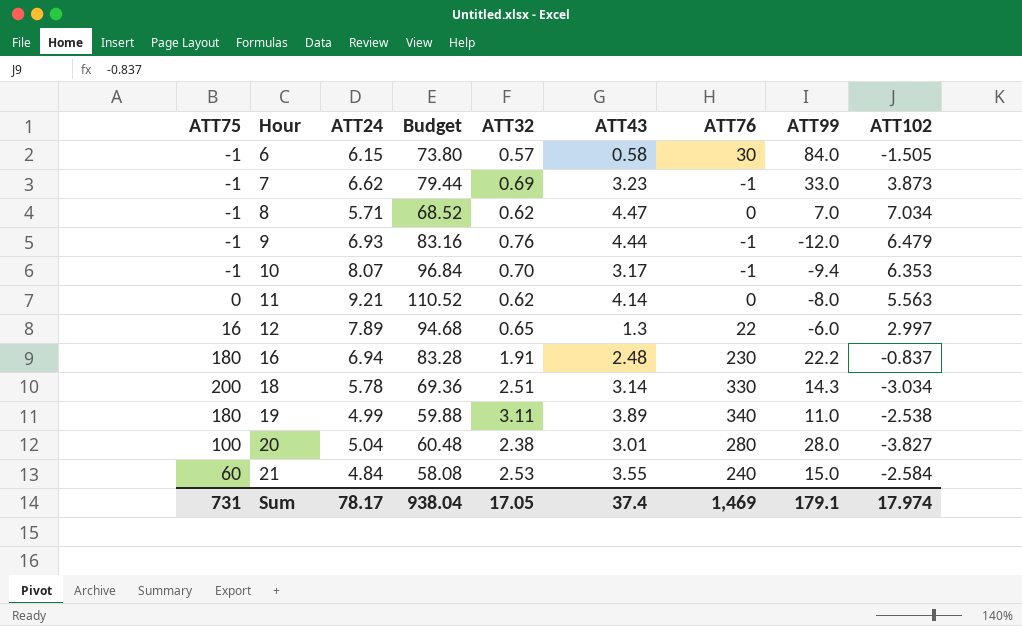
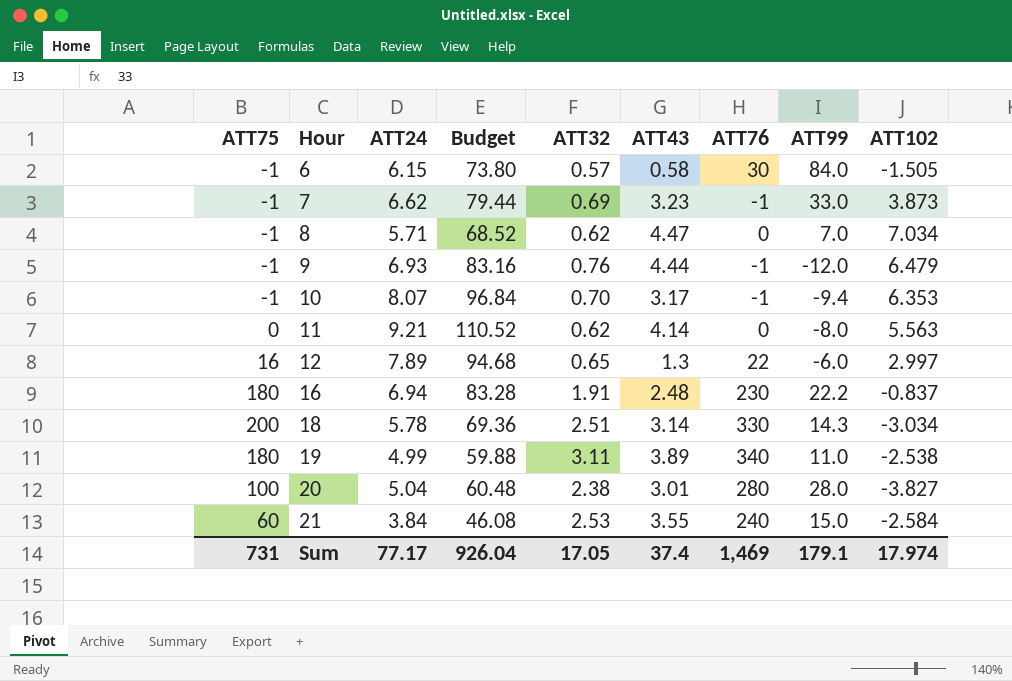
21 | ATT24: 4.84 -> 3.84
21 | Budget: 58.08 -> 46.08
Sum | ATT24: 78.17 -> 77.17
Sum | Budget: 938.04 -> 926.04

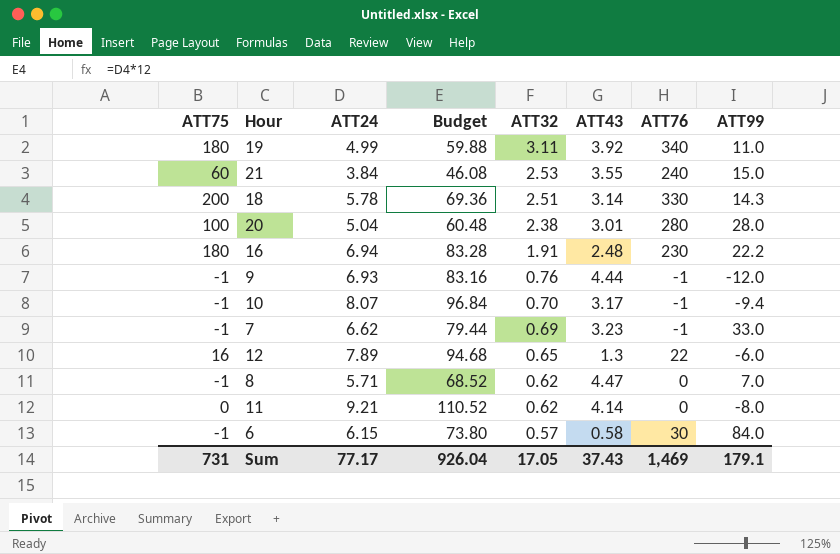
row order: Hour ascending -> ATT32 descending
column ATT102 | position: 9 -> none
19 | ATT43: 3.89 -> 3.92
Sum | ATT43: 37.4 -> 37.43

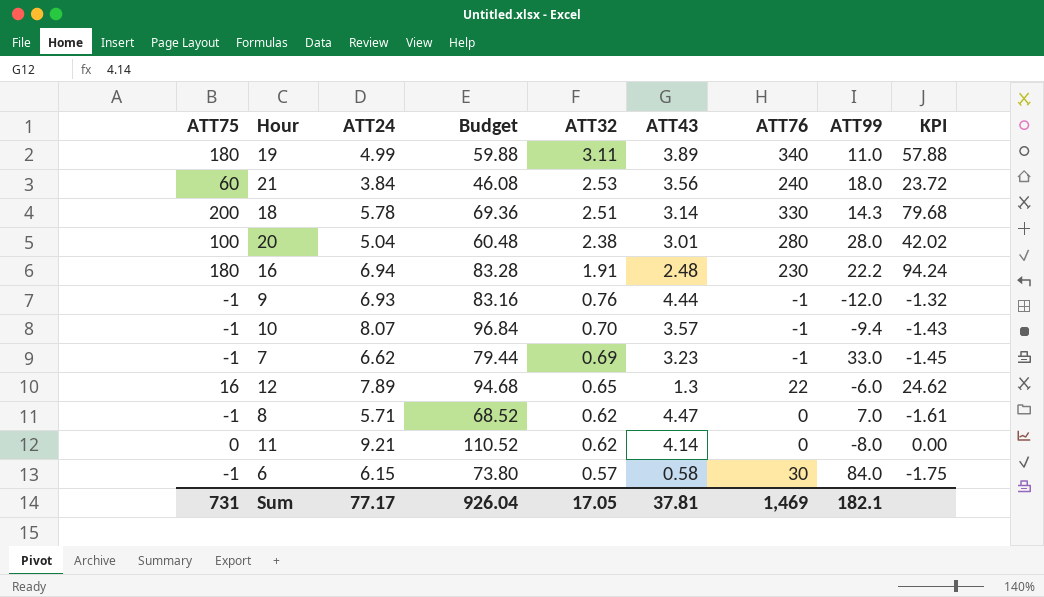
column KPI | formula: none -> [ATT75] / [ATT32]
19 | ATT43: 3.92 -> 3.89
21 | ATT43: 3.55 -> 3.56
21 | ATT99: 15.0 -> 18.0
10 | ATT43: 3.17 -> 3.57
Sum | ATT43: 37.43 -> 37.81
Sum | ATT99: 179.1 -> 182.1

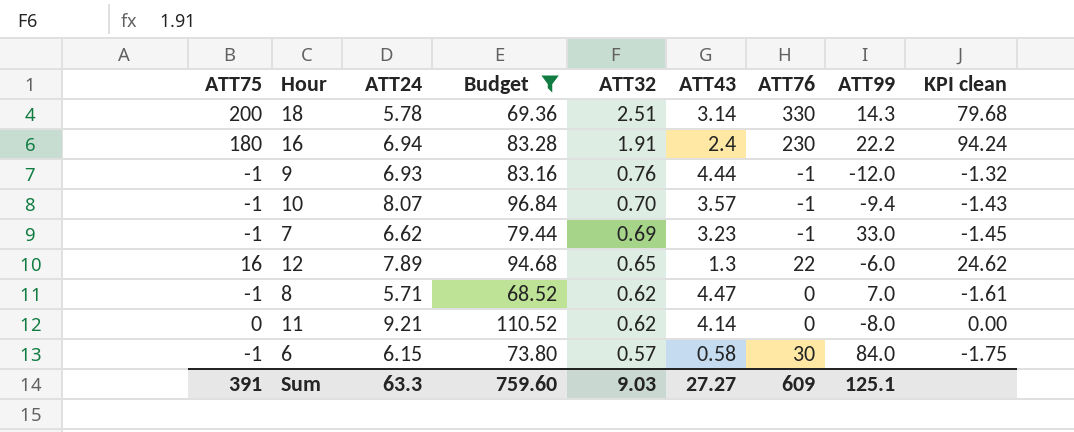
filter: none -> Budget >= 68.52
column name: KPI -> KPI clean
16 | ATT43: 2.48 -> 2.4
Sum | ATT75: 731 -> 391
Sum | ATT24: 77.17 -> 63.3
Sum | Budget: 926.04 -> 759.60
Sum | ATT32: 17.05 -> 9.03
Sum | ATT43: 37.81 -> 27.27
Sum | ATT76: 1,469 -> 609
Sum | ATT99: 182.1 -> 125.1

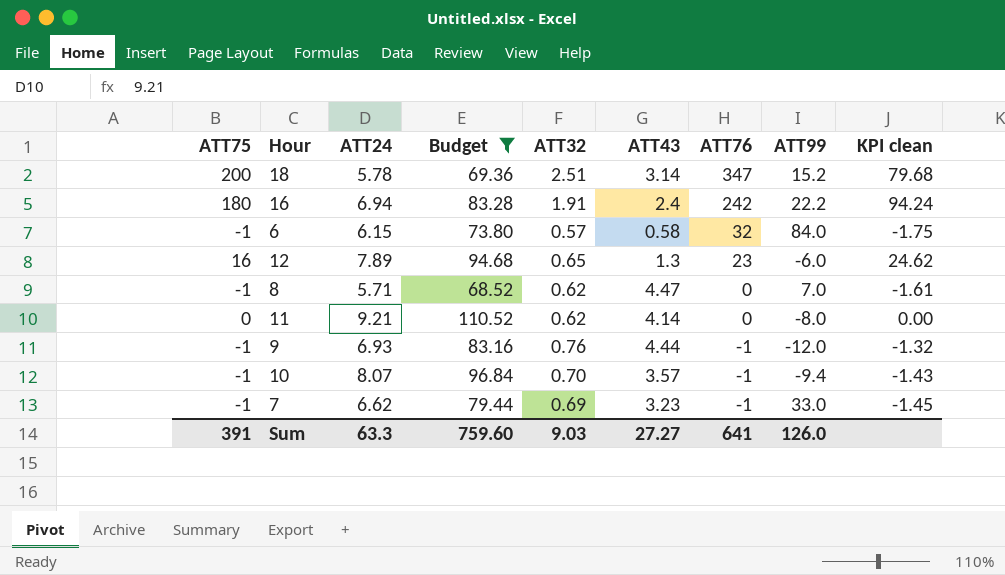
row order: ATT32 descending -> ATT76 descending
18 | ATT76: 330 -> 347
18 | ATT99: 14.3 -> 15.2
16 | ATT76: 230 -> 242
6 | ATT76: 30 -> 32
12 | ATT76: 22 -> 23
Sum | ATT76: 609 -> 641
Sum | ATT99: 125.1 -> 126.0

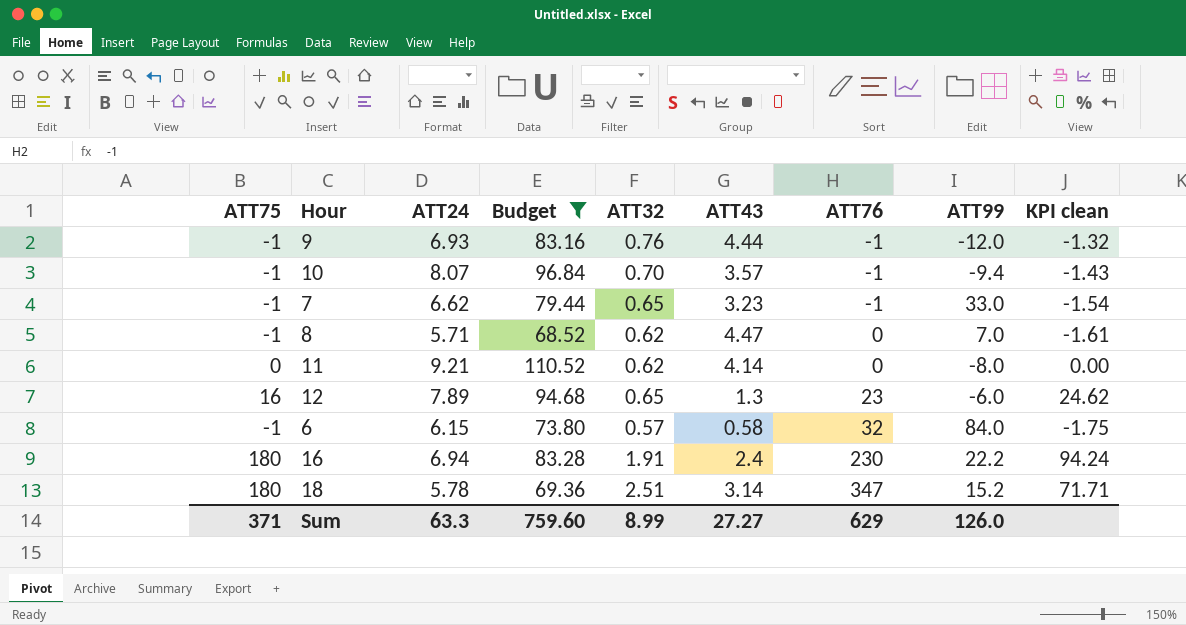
row order: ATT76 descending -> ATT76 ascending
7 | ATT32: 0.69 -> 0.65
7 | KPI clean: -1.45 -> -1.54
16 | ATT76: 242 -> 230
18 | ATT75: 200 -> 180
18 | KPI clean: 79.68 -> 71.71
Sum | ATT75: 391 -> 371
Sum | ATT32: 9.03 -> 8.99
Sum | ATT76: 641 -> 629

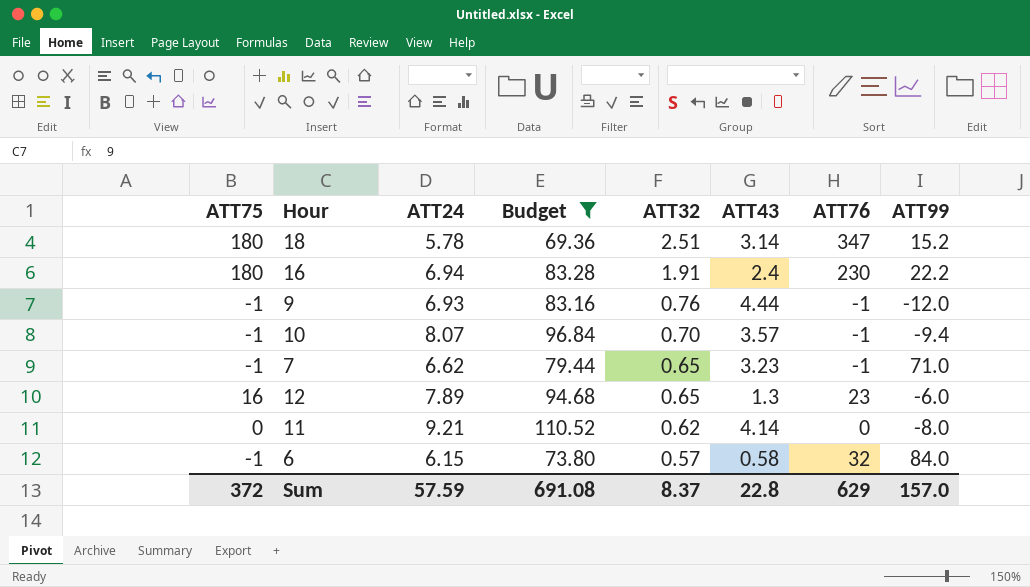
row order: ATT76 ascending -> ATT32 descending
column KPI clean | formula: [ATT75] / [ATT32] -> none
row 8: -1 | 5.71 | 68.52 | 0.62 | 4.47 | 0 | 7.0 | -1.61 -> none
7 | ATT99: 33.0 -> 71.0
Sum | ATT75: 371 -> 372
Sum | ATT24: 63.3 -> 57.59
Sum | Budget: 759.60 -> 691.08
Sum | ATT32: 8.99 -> 8.37
Sum | ATT43: 27.27 -> 22.8
Sum | ATT99: 126.0 -> 157.0

